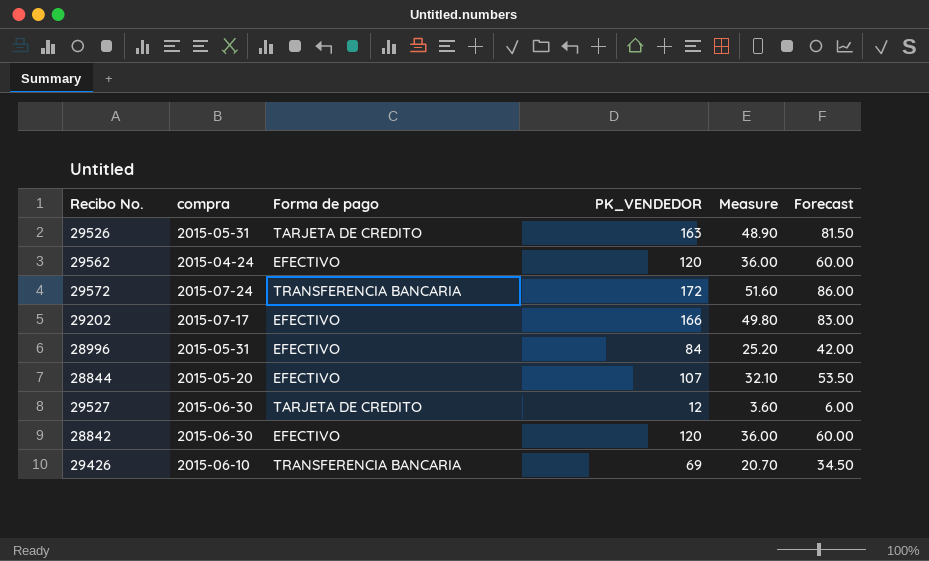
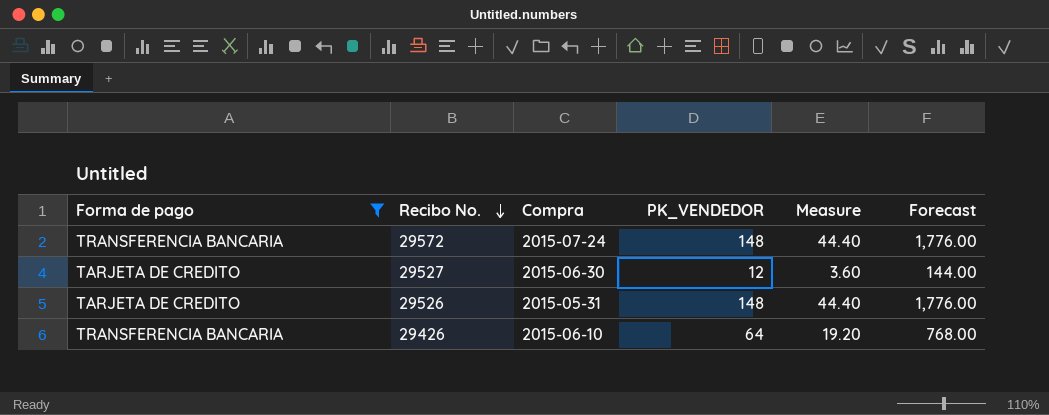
filter: none -> Forma de pago != EFECTIVO
row order: none -> Recibo No. descending
column Forma de pago | position: 3 -> 1
column name: compra -> Compra
column Forecast | formula: [PK_VENDEDOR] * 0.5 -> [PK_VENDEDOR] * 12
29572 | PK_VENDEDOR: 172 -> 148
29572 | Measure: 51.60 -> 44.40
29526 | PK_VENDEDOR: 163 -> 148
29526 | Measure: 48.90 -> 44.40
29426 | PK_VENDEDOR: 69 -> 64
29426 | Measure: 20.70 -> 19.20

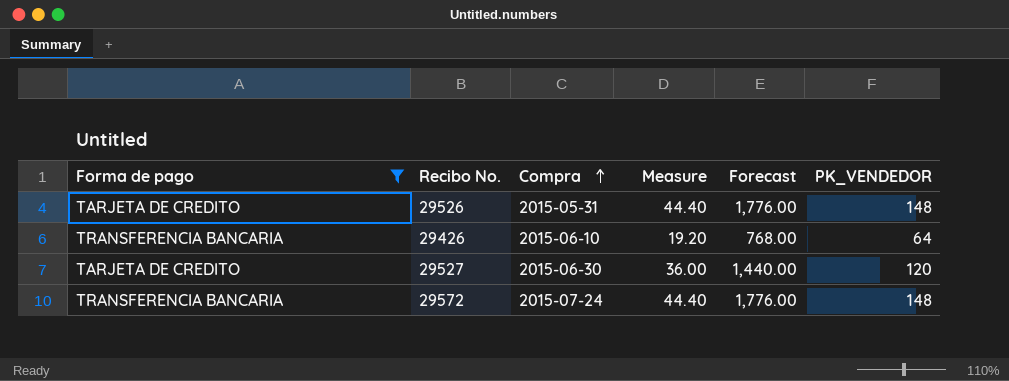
row order: Recibo No. descending -> Compra ascending
column PK_VENDEDOR | position: 4 -> 6
29527 | Measure: 3.60 -> 36.00
29527 | Forecast: 144.00 -> 1,440.00
29527 | PK_VENDEDOR: 12 -> 120

